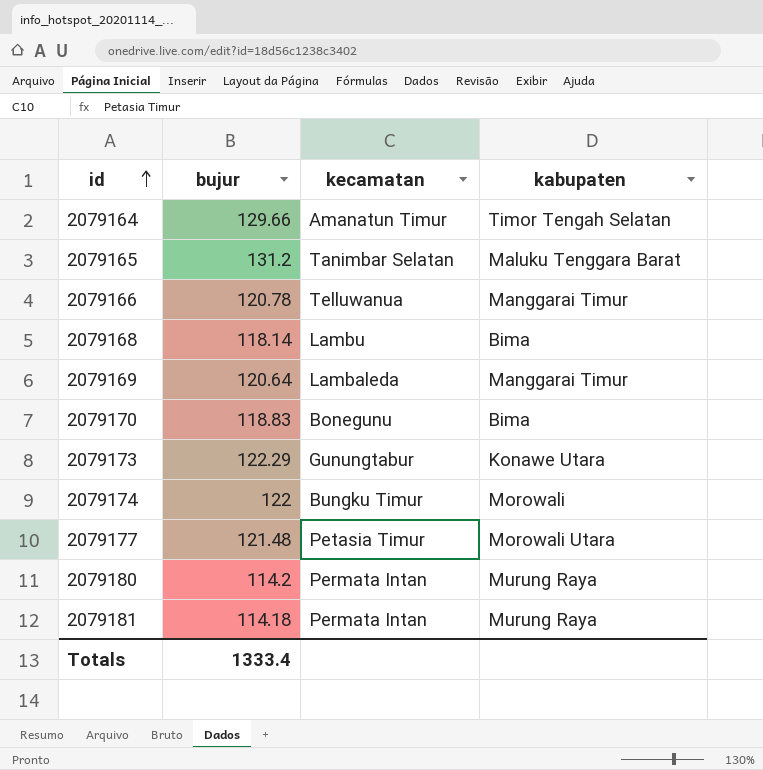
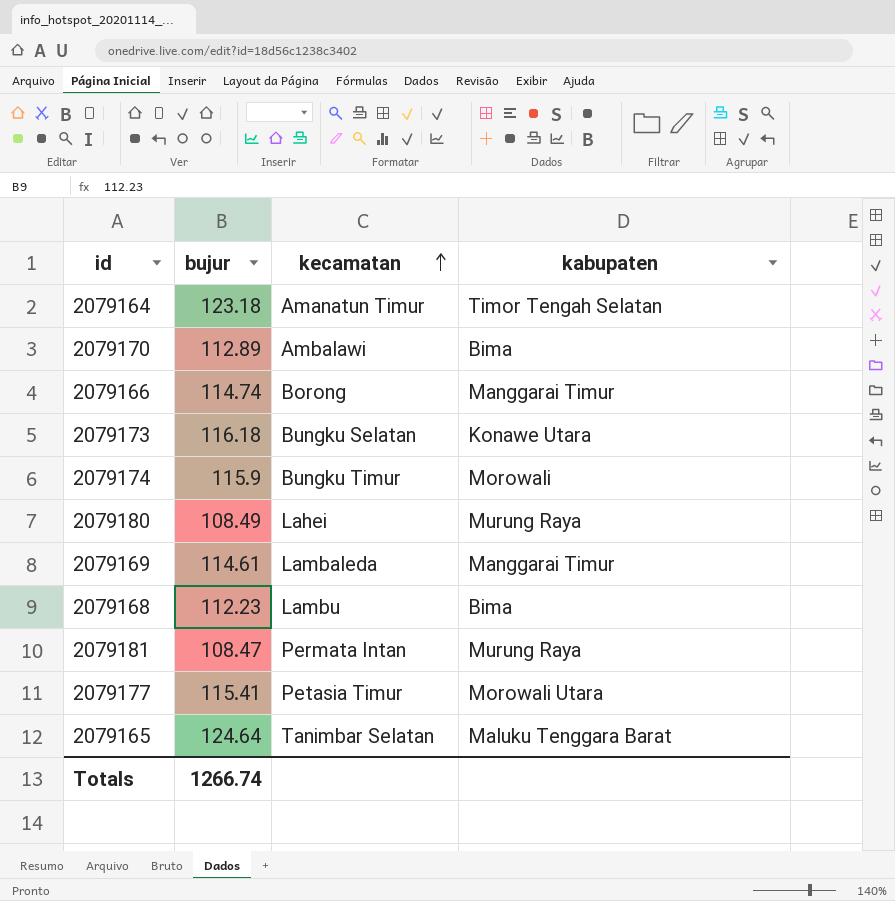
row order: id ascending -> kecamatan ascending
2079164 | bujur: 129.66 -> 123.18
2079170 | bujur: 118.83 -> 112.89
2079170 | kecamatan: Bonegunu -> Ambalawi
2079166 | bujur: 120.78 -> 114.74
2079166 | kecamatan: Telluwanua -> Borong
2079173 | bujur: 122.29 -> 116.18
2079173 | kecamatan: Gunungtabur -> Bungku Selatan
2079174 | bujur: 122 -> 115.9
2079180 | bujur: 114.2 -> 108.49
2079180 | kecamatan: Permata Intan -> Lahei
2079169 | bujur: 120.64 -> 114.61
2079168 | bujur: 118.14 -> 112.23
2079181 | bujur: 114.18 -> 108.47
2079177 | bujur: 121.48 -> 115.41
2079165 | bujur: 131.2 -> 124.64
Totals | bujur: 1333.4 -> 1266.74

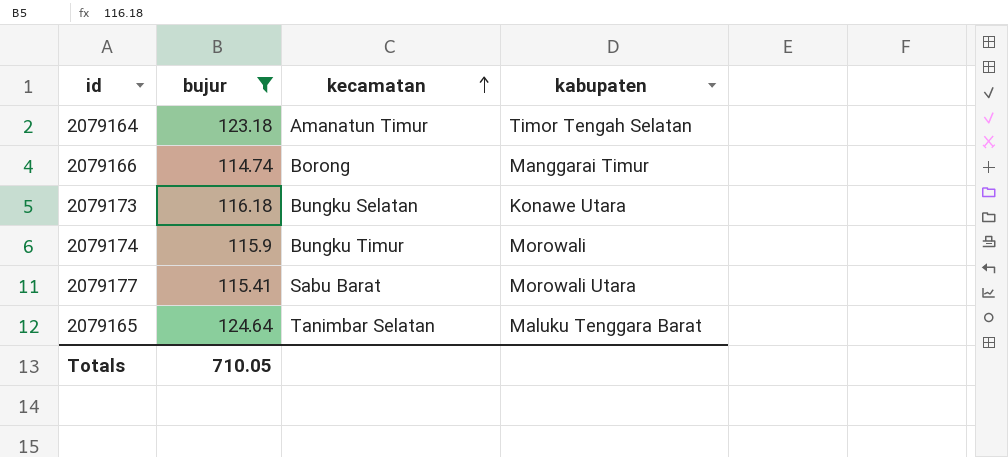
filter: none -> bujur >= 114.74
2079177 | kecamatan: Petasia Timur -> Sabu Barat
Totals | bujur: 1266.74 -> 710.05

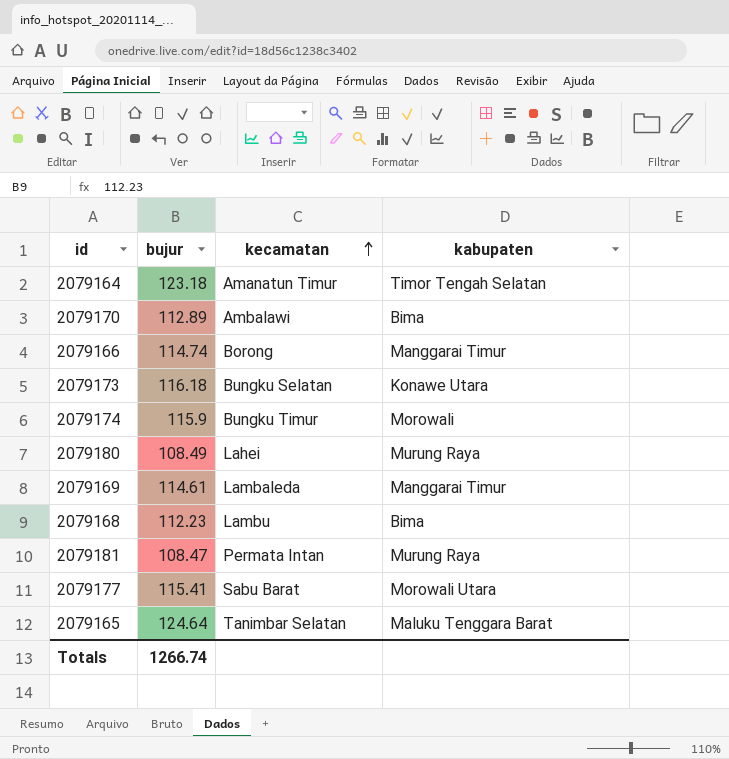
filter: bujur >= 114.74 -> none
Totals | bujur: 710.05 -> 1266.74

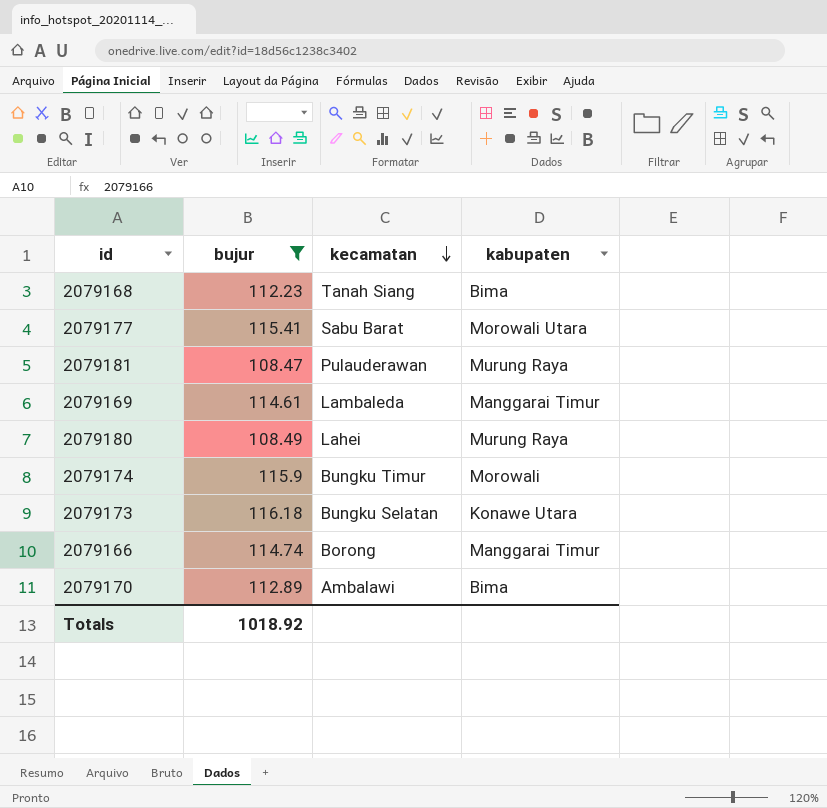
filter: none -> bujur <= 116.18
row order: kecamatan ascending -> kecamatan descending
2079168 | kecamatan: Lambu -> Tanah Siang
2079181 | kecamatan: Permata Intan -> Pulauderawan
Totals | bujur: 1266.74 -> 1018.92

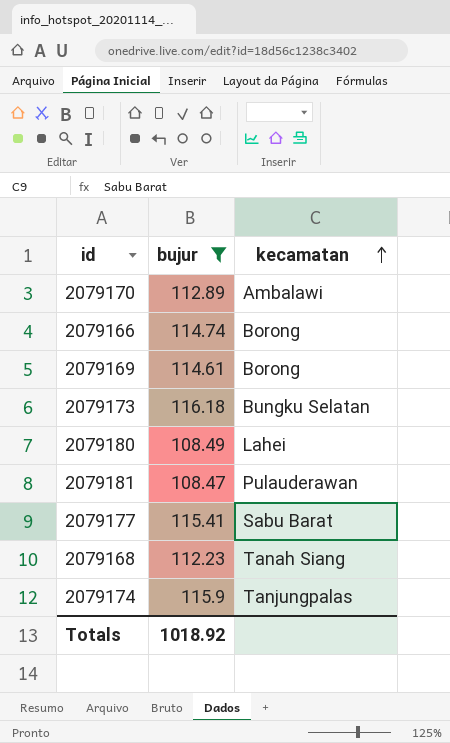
row order: kecamatan descending -> kecamatan ascending
column kabupaten | position: 4 -> none
2079169 | kecamatan: Lambaleda -> Borong
2079174 | kecamatan: Bungku Timur -> Tanjungpalas

